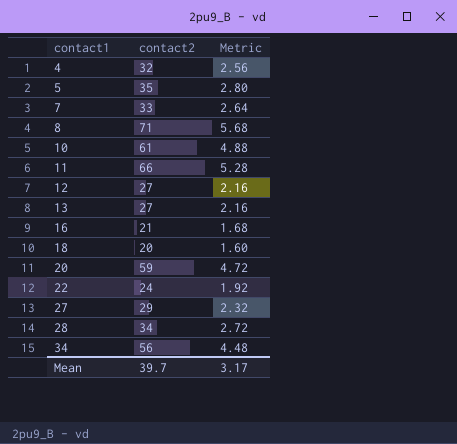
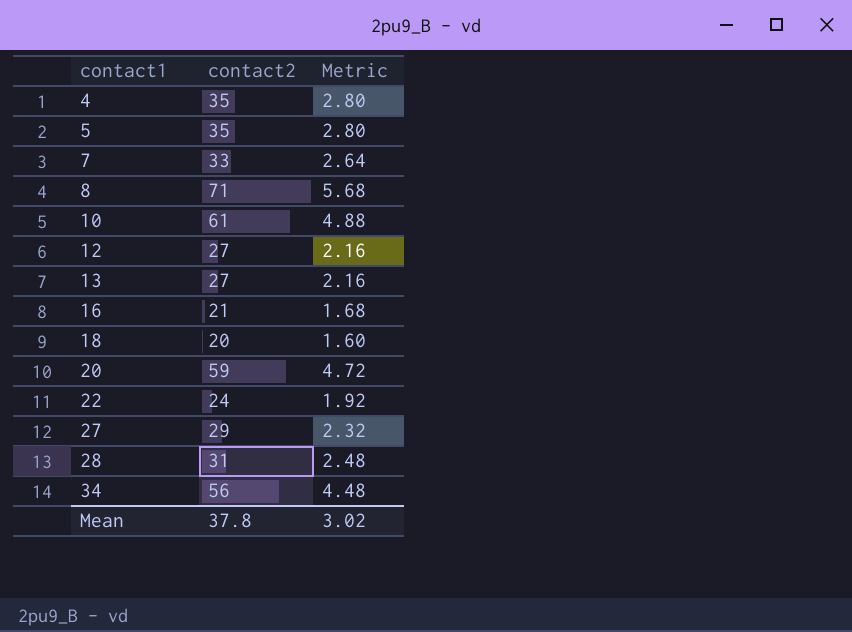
row 11: 66 | 5.28 -> none
4 | contact2: 32 -> 35
4 | Metric: 2.56 -> 2.80
28 | contact2: 34 -> 31
28 | Metric: 2.72 -> 2.48
Mean | contact2: 39.7 -> 37.8
Mean | Metric: 3.17 -> 3.02

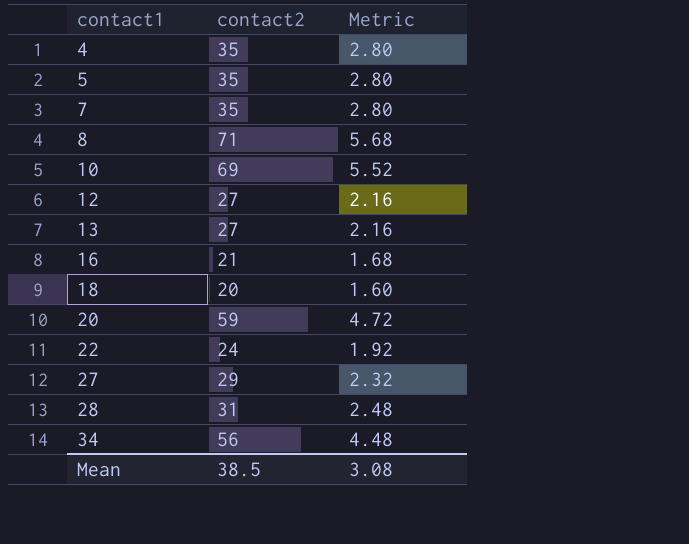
7 | contact2: 33 -> 35
7 | Metric: 2.64 -> 2.80
10 | contact2: 61 -> 69
10 | Metric: 4.88 -> 5.52
Mean | contact2: 37.8 -> 38.5
Mean | Metric: 3.02 -> 3.08

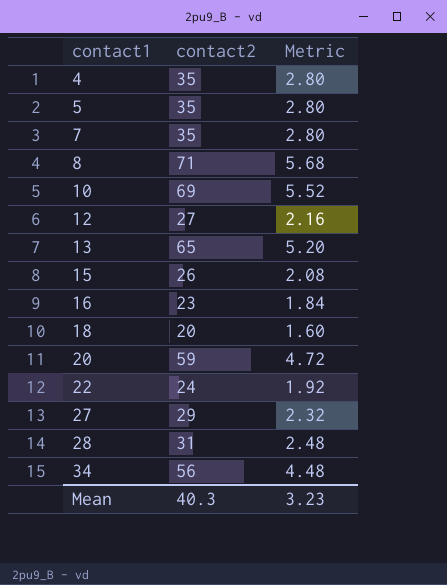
13 | contact2: 27 -> 65
13 | Metric: 2.16 -> 5.20
row 15: none -> 26 | 2.08
16 | contact2: 21 -> 23
16 | Metric: 1.68 -> 1.84
Mean | contact2: 38.5 -> 40.3
Mean | Metric: 3.08 -> 3.23

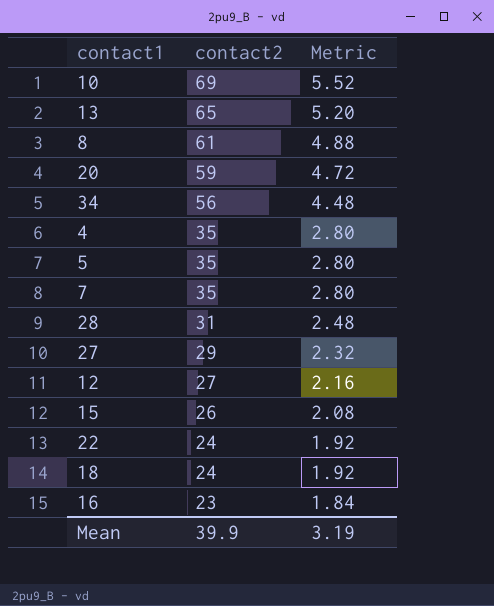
row order: contact1 ascending -> contact2 descending
8 | contact2: 71 -> 61
8 | Metric: 5.68 -> 4.88
18 | contact2: 20 -> 24
18 | Metric: 1.60 -> 1.92
Mean | contact2: 40.3 -> 39.9
Mean | Metric: 3.23 -> 3.19

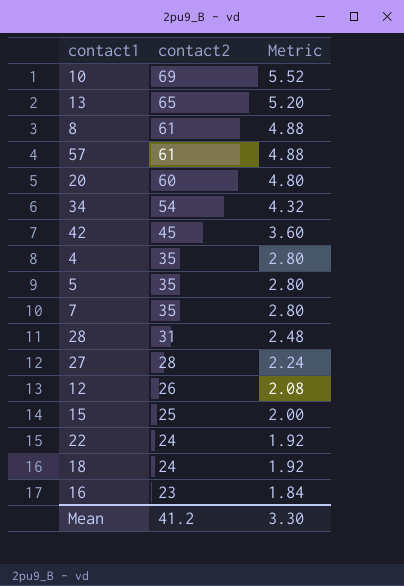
row 57: none -> 61 | 4.88
20 | contact2: 59 -> 60
20 | Metric: 4.72 -> 4.80
34 | contact2: 56 -> 54
34 | Metric: 4.48 -> 4.32
row 42: none -> 45 | 3.60
27 | contact2: 29 -> 28
27 | Metric: 2.32 -> 2.24
12 | contact2: 27 -> 26
12 | Metric: 2.16 -> 2.08
15 | contact2: 26 -> 25
15 | Metric: 2.08 -> 2.00
Mean | contact2: 39.9 -> 41.2
Mean | Metric: 3.19 -> 3.30

